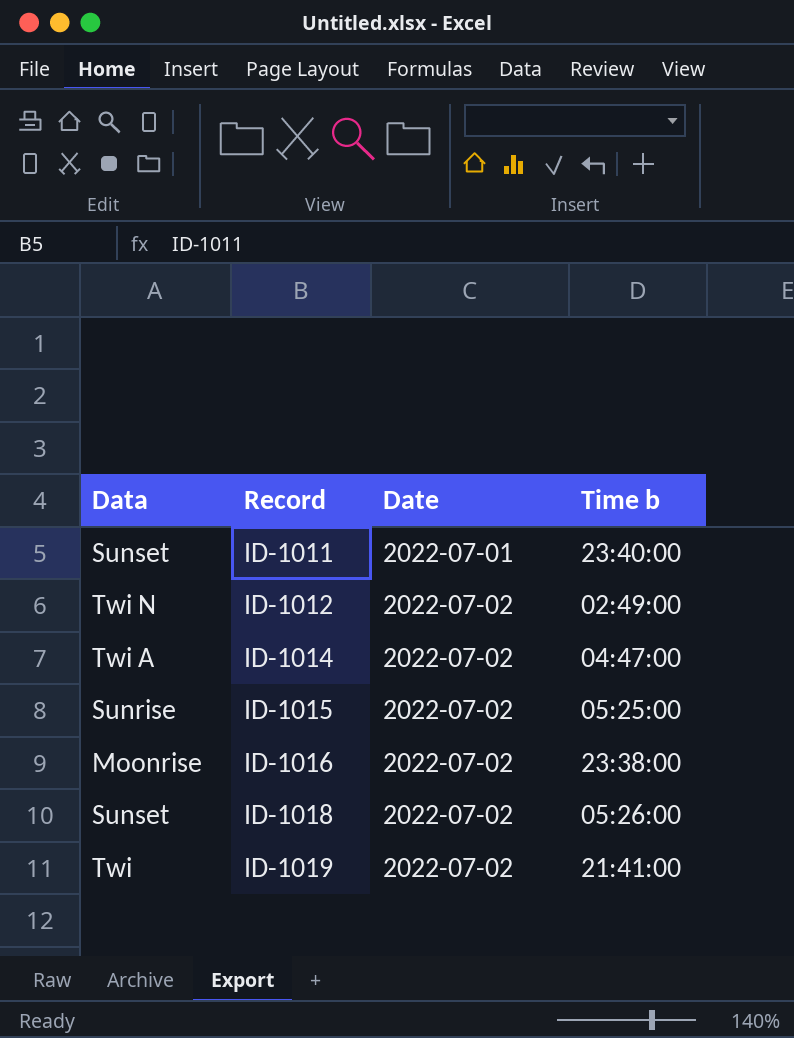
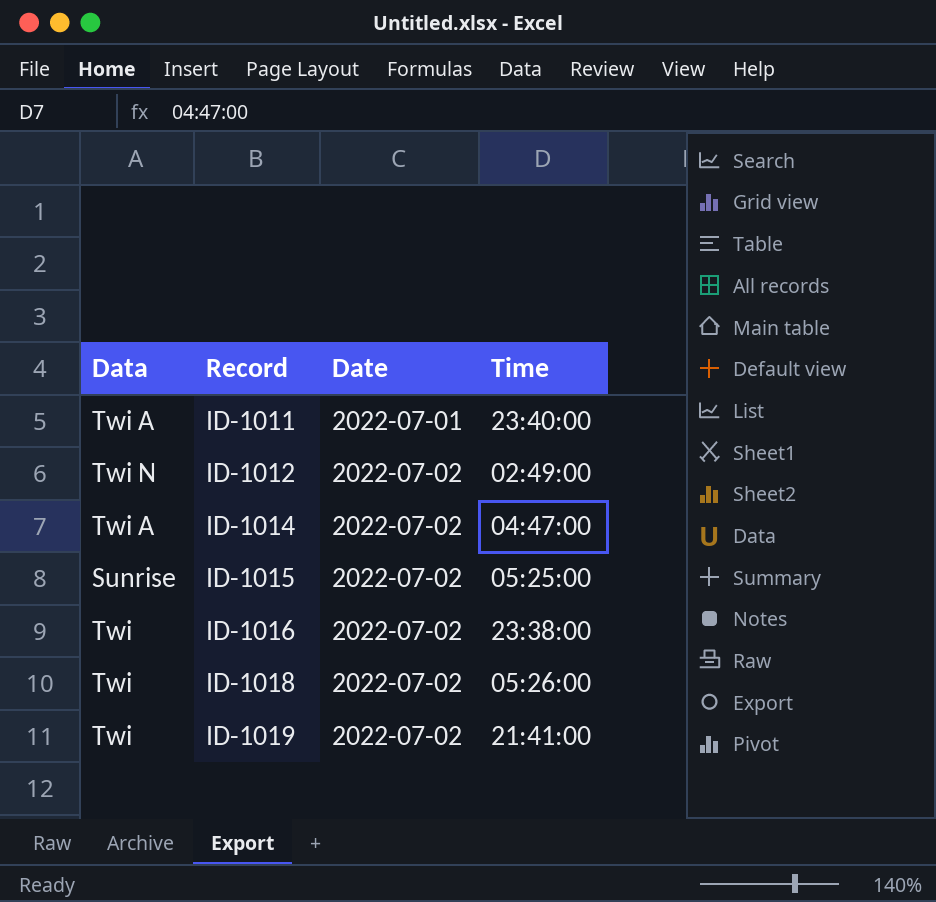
column name: Time b -> Time
ID-1011 | Data: Sunset -> Twi A
ID-1016 | Data: Moonrise -> Twi
ID-1018 | Data: Sunset -> Twi

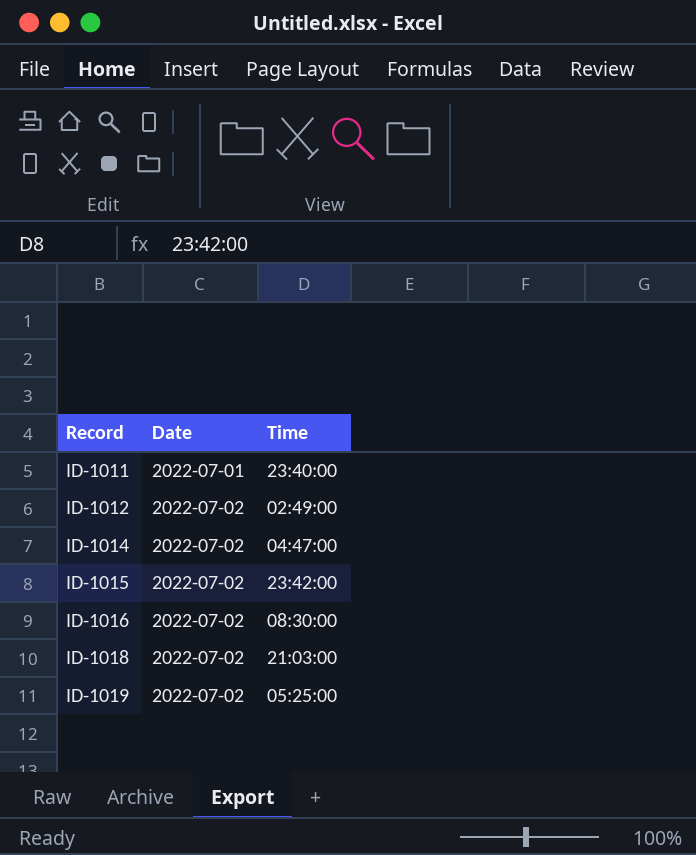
column Data | position: 1 -> none
ID-1015 | Time: 05:25:00 -> 23:42:00
ID-1016 | Time: 23:38:00 -> 08:30:00
ID-1018 | Time: 05:26:00 -> 21:03:00
ID-1019 | Time: 21:41:00 -> 05:25:00

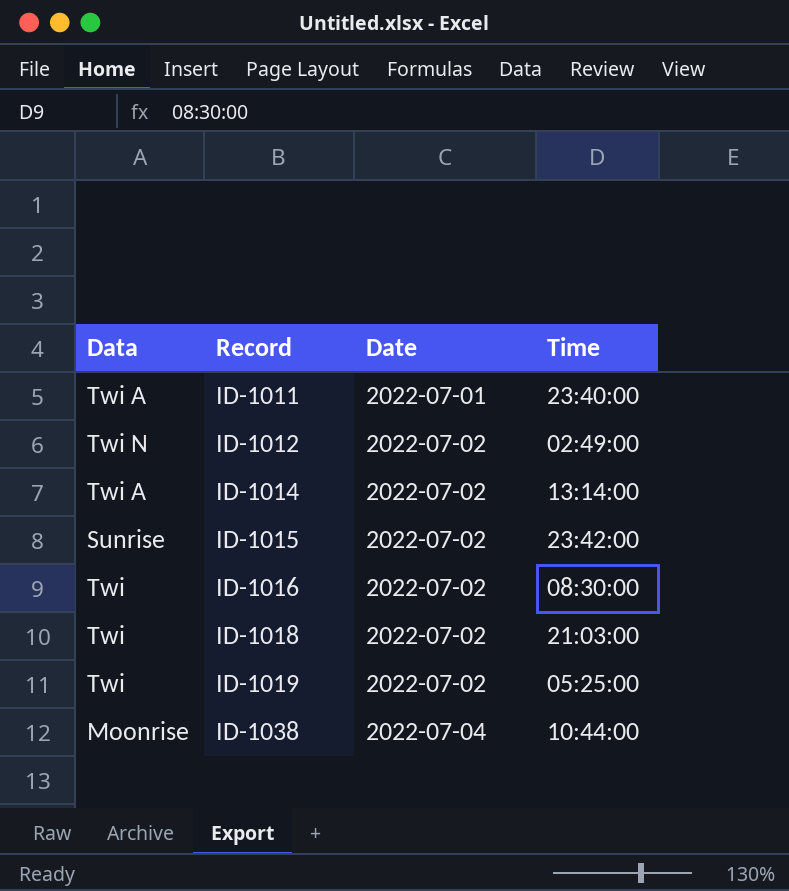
column Data | position: none -> 1
ID-1014 | Time: 04:47:00 -> 13:14:00
row ID-1038: none -> Moonrise | 2022-07-04 | 10:44:00

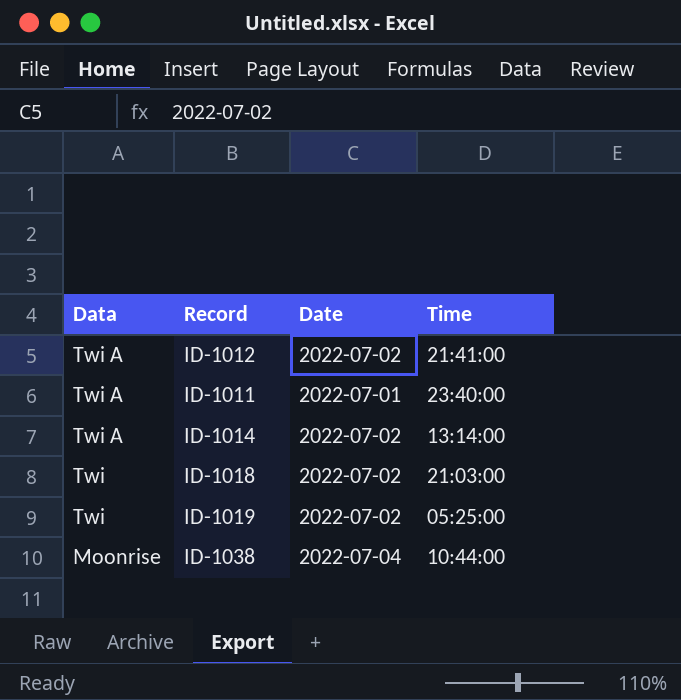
row order: Record ascending -> Data descending
row ID-1015: Sunrise | 2022-07-02 | 23:42:00 -> none
row ID-1016: Twi | 2022-07-02 | 08:30:00 -> none
ID-1012 | Data: Twi N -> Twi A
ID-1012 | Time: 02:49:00 -> 21:41:00

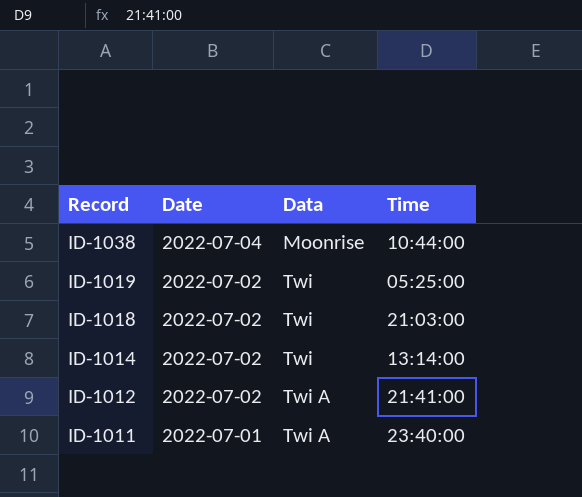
row order: Data descending -> Record descending
column Data | position: 1 -> 3
ID-1014 | Data: Twi A -> Twi

